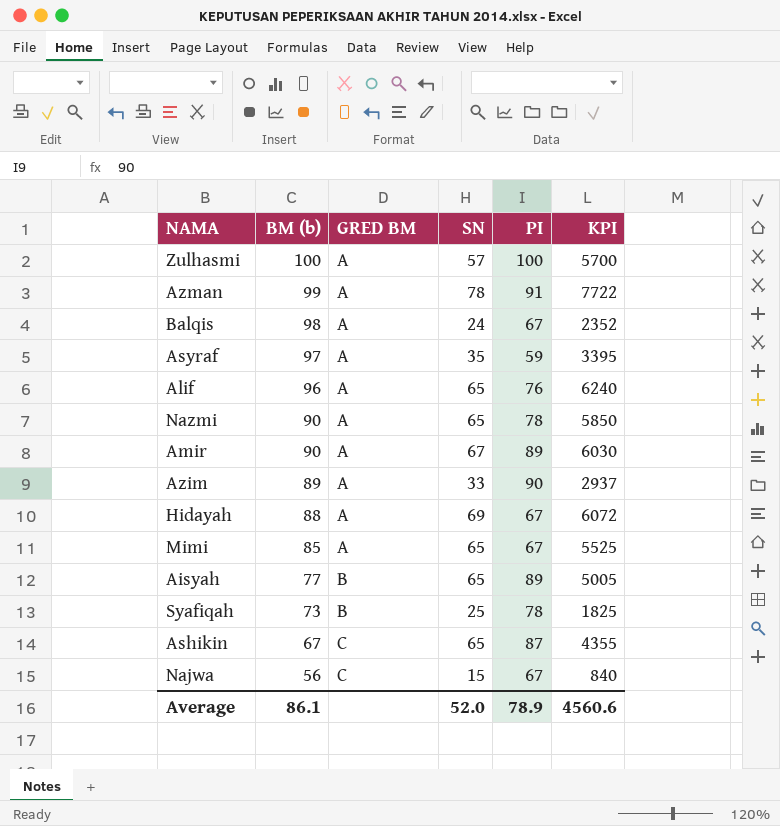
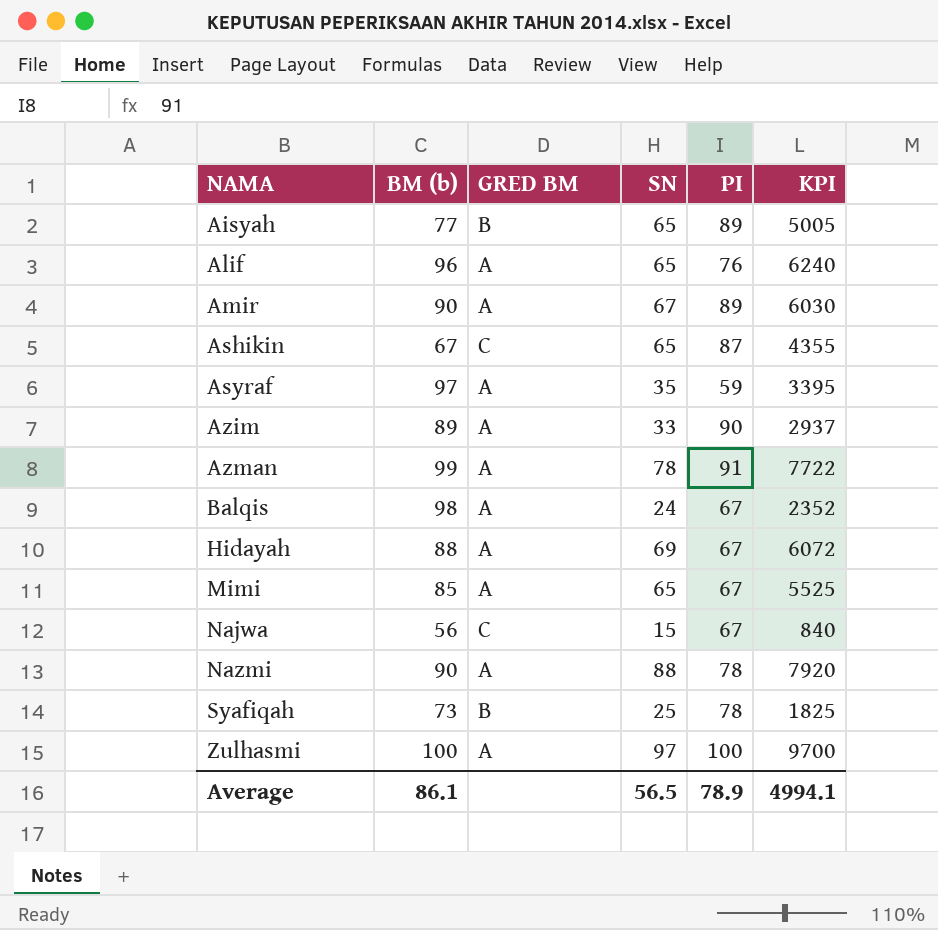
row order: BM (b) descending -> NAMA ascending
Nazmi | SN: 65 -> 88
Nazmi | KPI: 5850 -> 7920
Zulhasmi | SN: 57 -> 97
Zulhasmi | KPI: 5700 -> 9700
Average | SN: 52.0 -> 56.5
Average | KPI: 4560.6 -> 4994.1

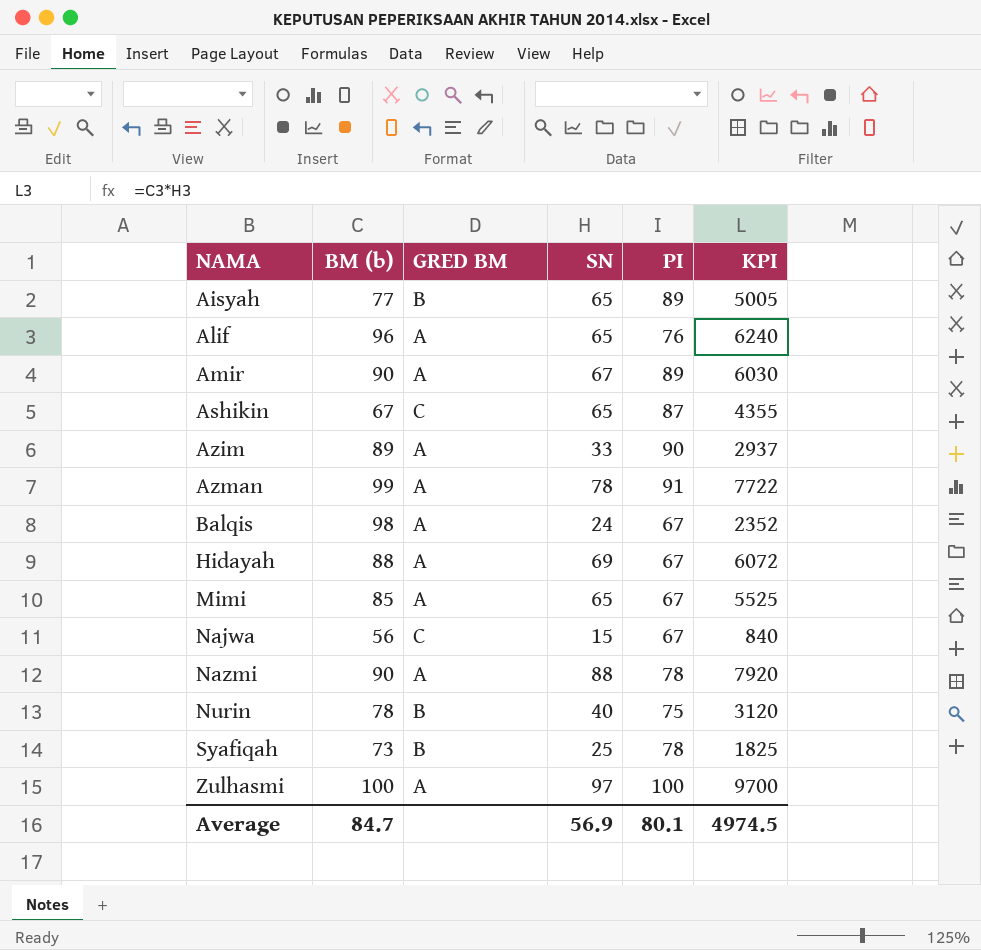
row Asyraf: 97 | A | 35 | 59 | 3395 -> none
row Nurin: none -> 78 | B | 40 | 75 | 3120
Average | BM (b): 86.1 -> 84.7
Average | SN: 56.5 -> 56.9
Average | PI: 78.9 -> 80.1
Average | KPI: 4994.1 -> 4974.5

